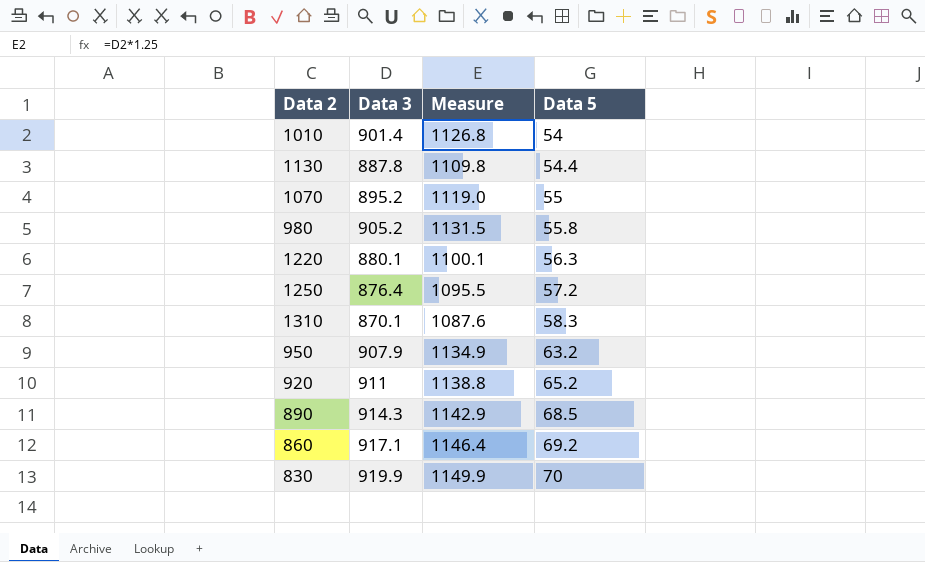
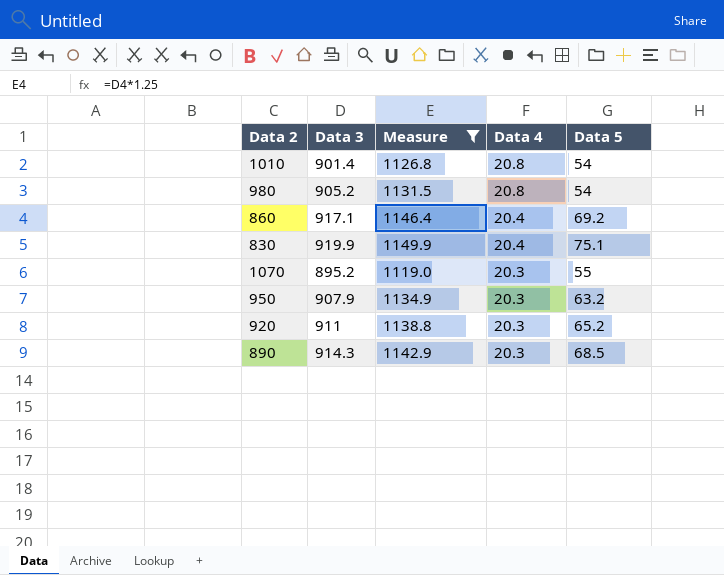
filter: none -> Measure >= 1119.0
row order: Data 5 ascending -> Data 4 descending
column Data 4 | position: none -> 4
980 | Data 5: 55.8 -> 54
830 | Data 5: 70 -> 75.1

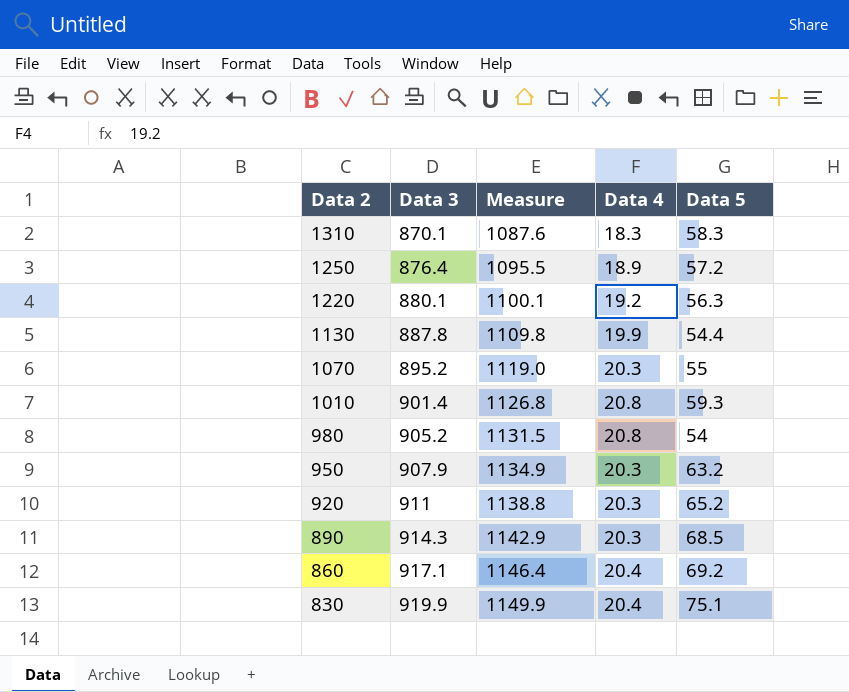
filter: Measure >= 1119.0 -> none
row order: Data 4 descending -> Data 2 descending
1010 | Data 5: 54 -> 59.3

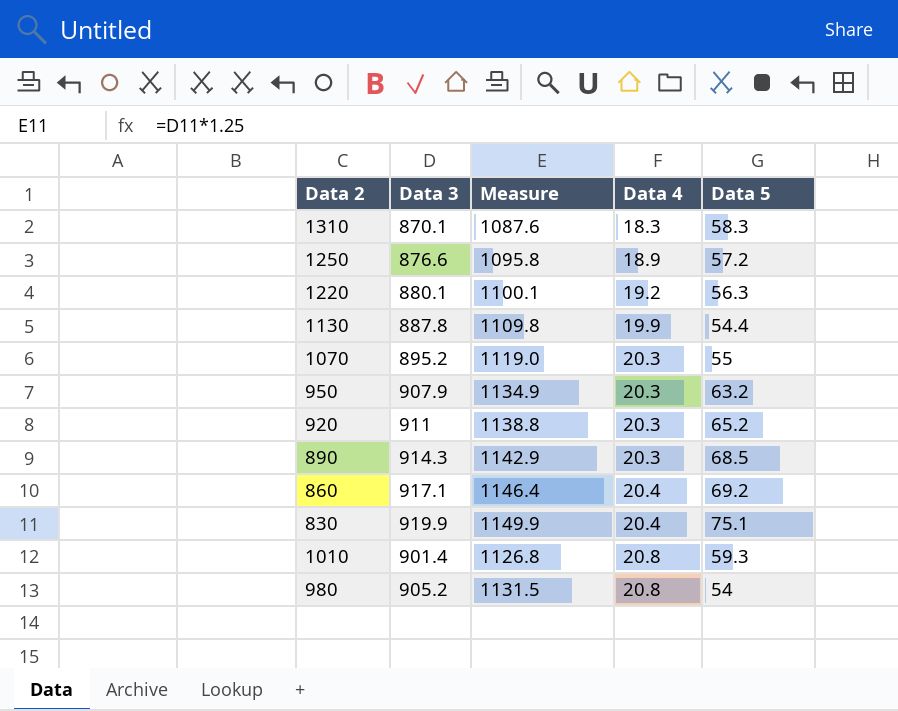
row order: Data 2 descending -> Data 4 ascending
1250 | Data 3: 876.4 -> 876.6
1250 | Measure: 1095.5 -> 1095.8

